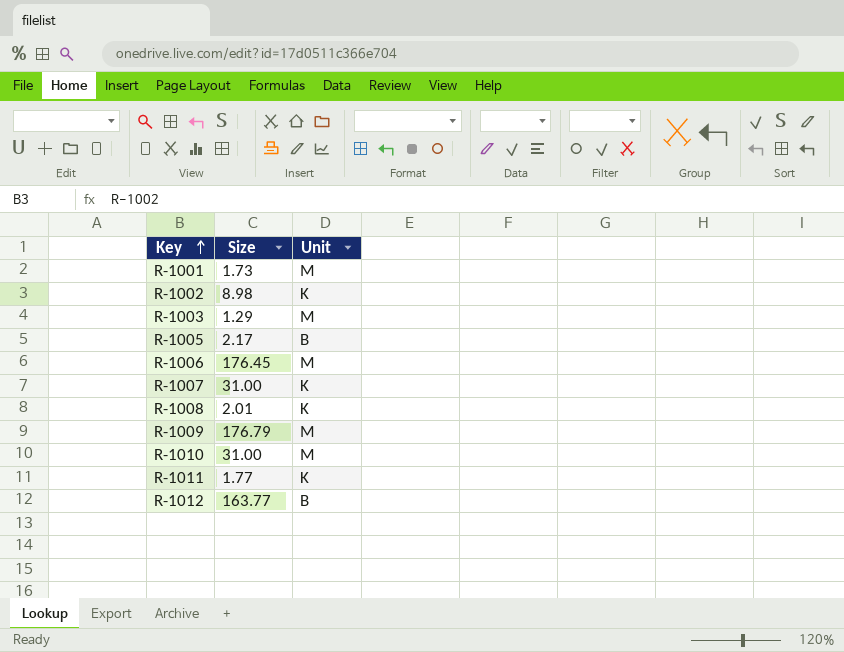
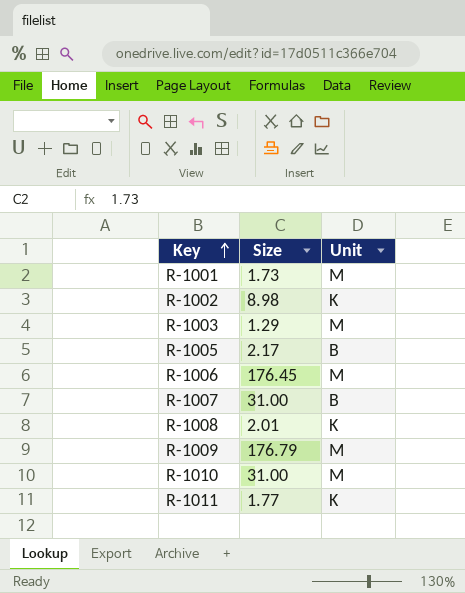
row R-1012: 163.77 | B -> none
R-1007 | Unit: K -> B

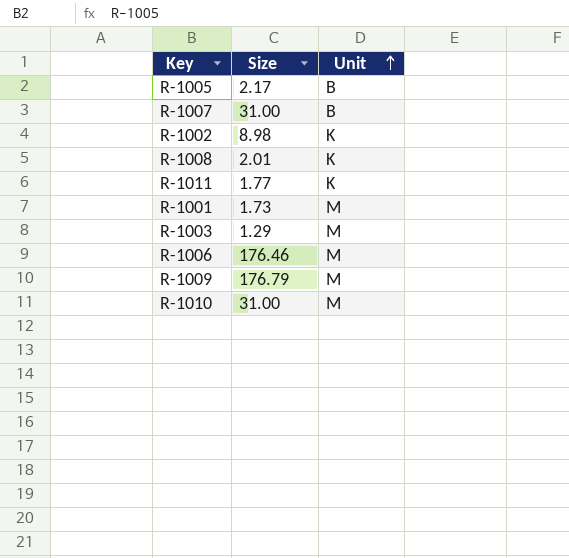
row order: Key ascending -> Unit ascending
R-1006 | Size: 176.45 -> 176.46

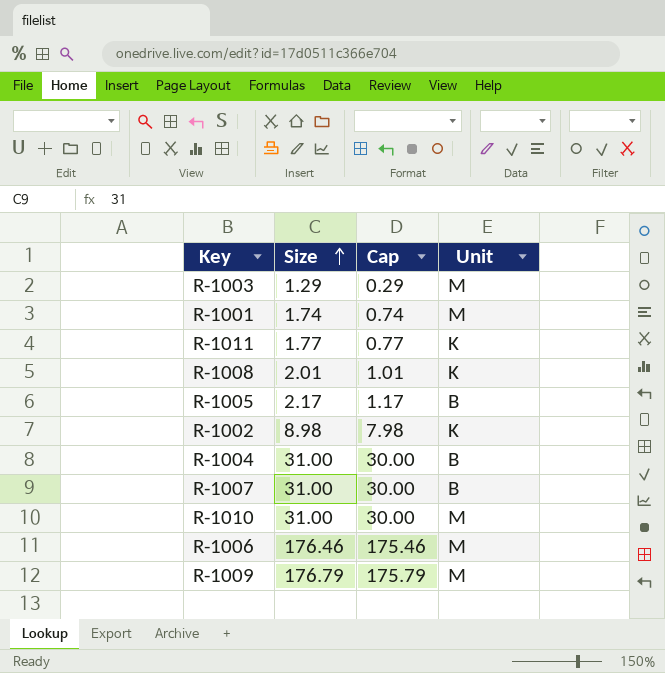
row order: Unit ascending -> Size ascending
column Cap | formula: none -> [Size] - 1
R-1001 | Size: 1.73 -> 1.74
row R-1004: none -> 31.00 | 30.00 | B

